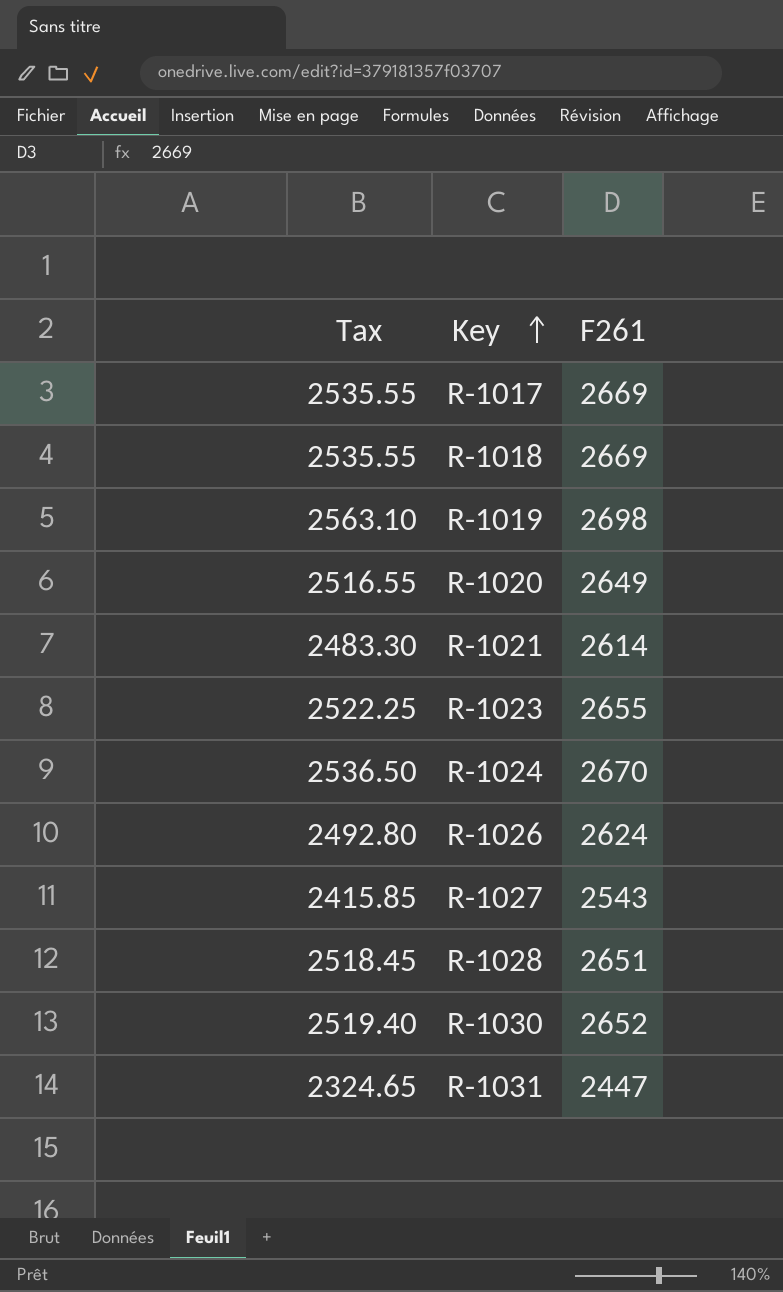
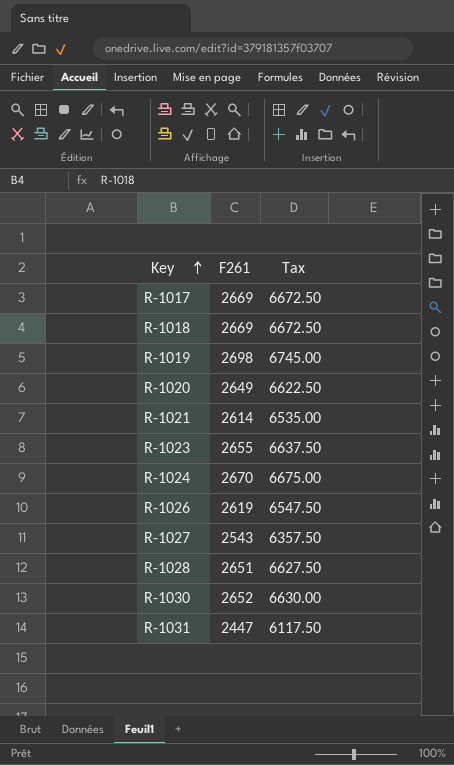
column Tax | formula: [F261] * 0.95 -> [F261] * 2.5
column Tax | position: 1 -> 3
R-1026 | F261: 2624 -> 2619

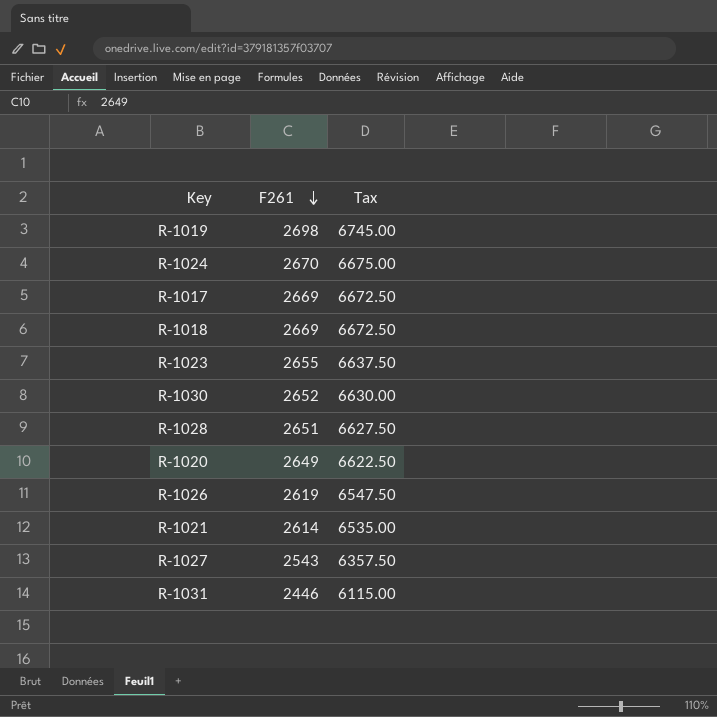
row order: Key ascending -> F261 descending
R-1031 | F261: 2447 -> 2446
R-1031 | Tax: 6117.50 -> 6115.00

